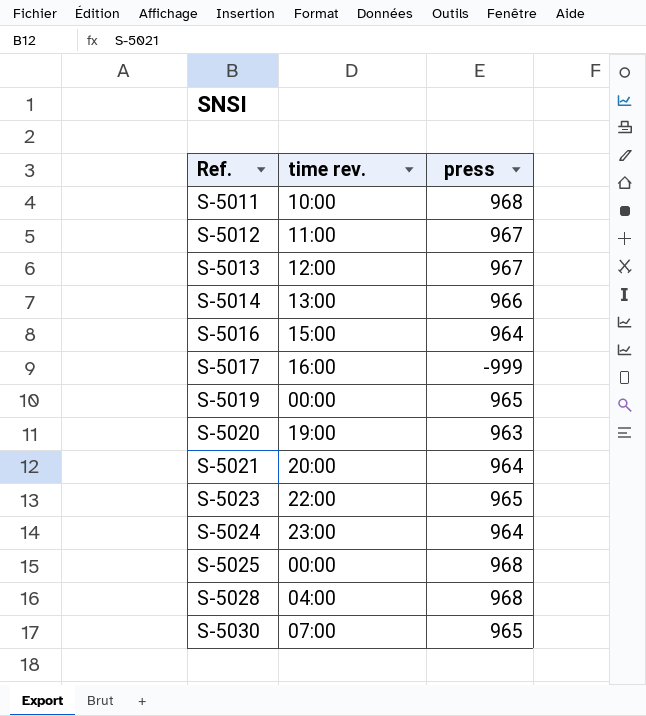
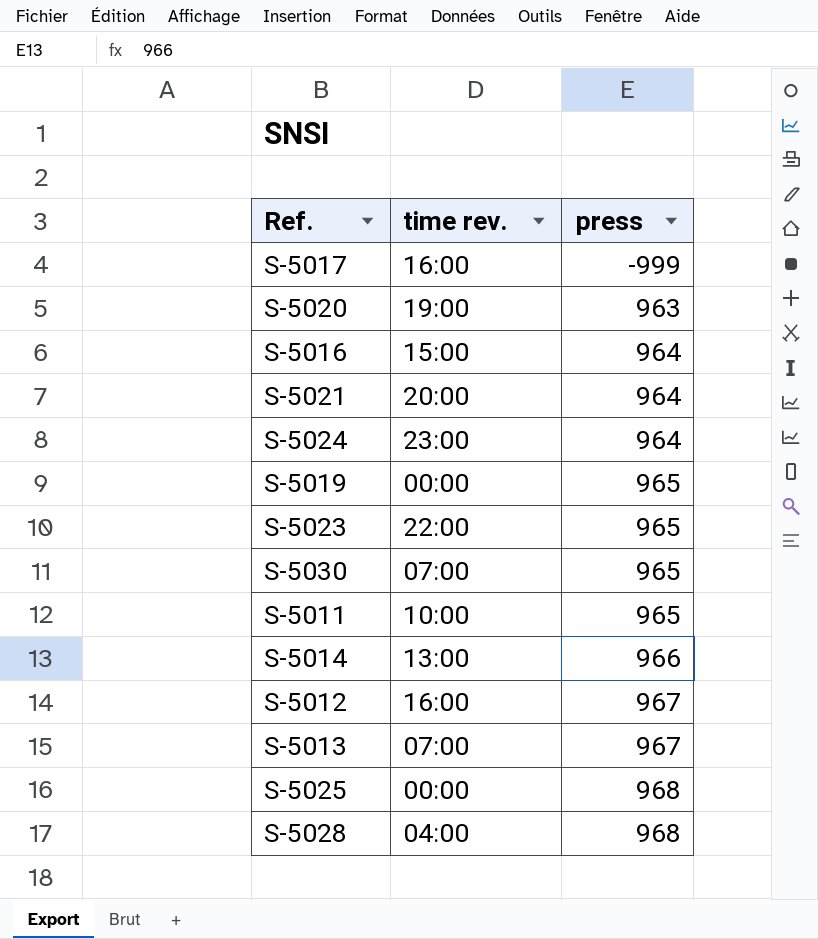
row order: Ref. ascending -> press ascending
S-5011 | press: 968 -> 965
S-5012 | time rev.: 11:00 -> 16:00
S-5013 | time rev.: 12:00 -> 07:00

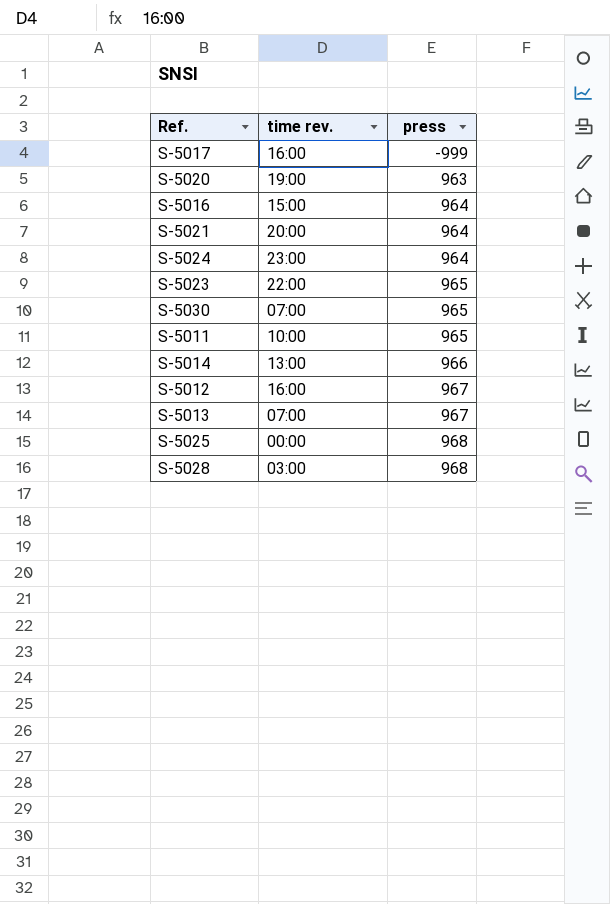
row S-5019: 00:00 | 965 -> none
S-5028 | time rev.: 04:00 -> 03:00

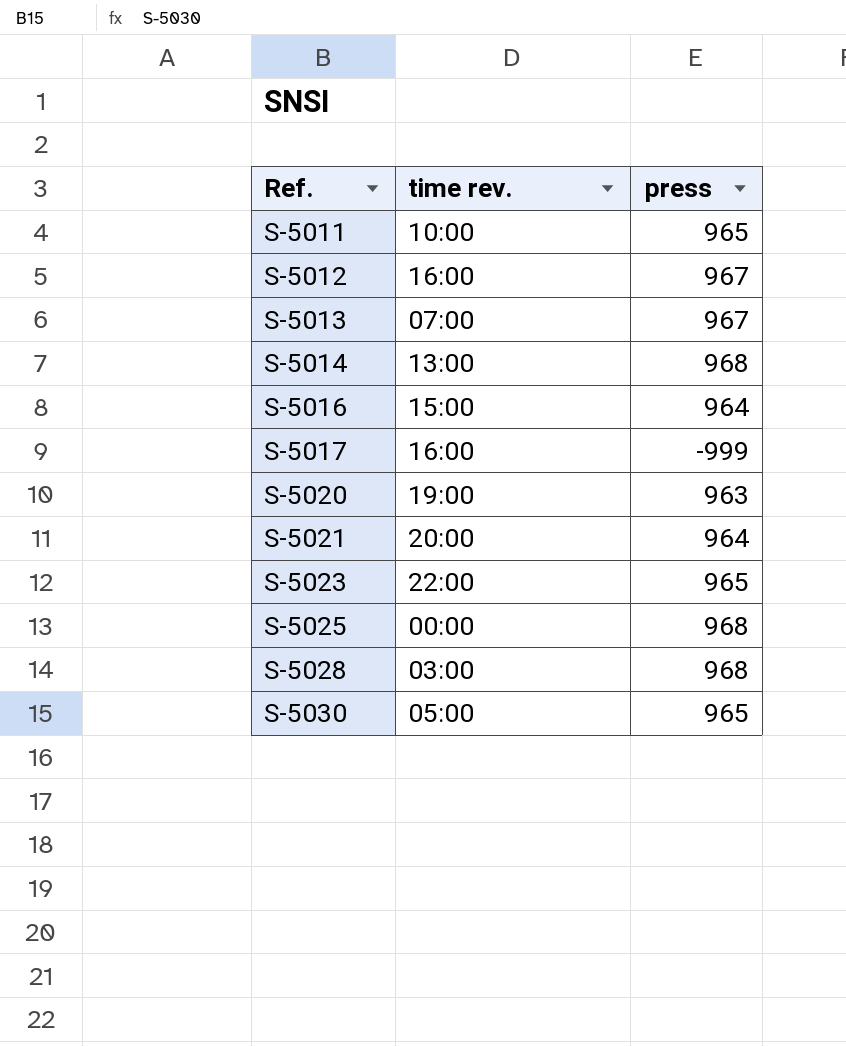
row order: press ascending -> Ref. ascending
row S-5024: 23:00 | 964 -> none
S-5014 | press: 966 -> 968
S-5030 | time rev.: 07:00 -> 05:00

